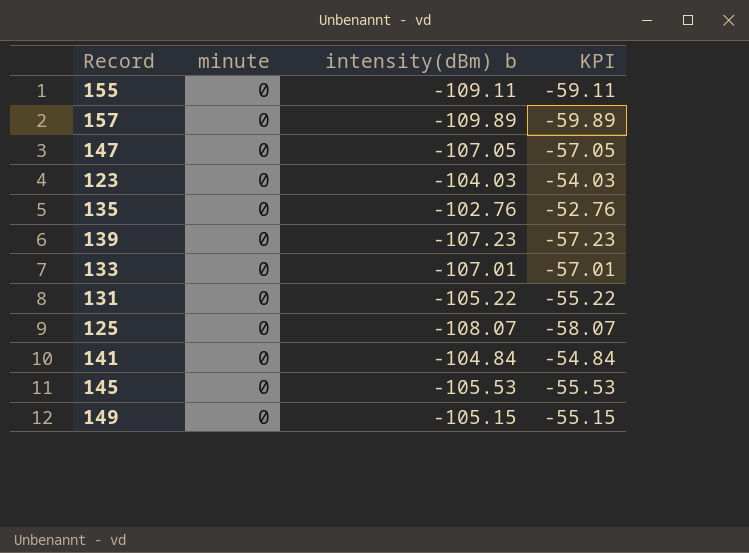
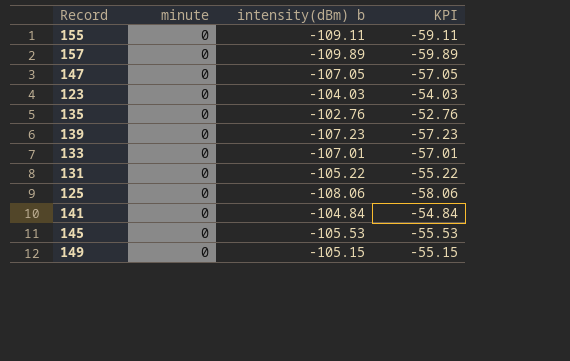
125 | intensity(dBm) b: -108.07 -> -108.06
125 | KPI: -58.07 -> -58.06

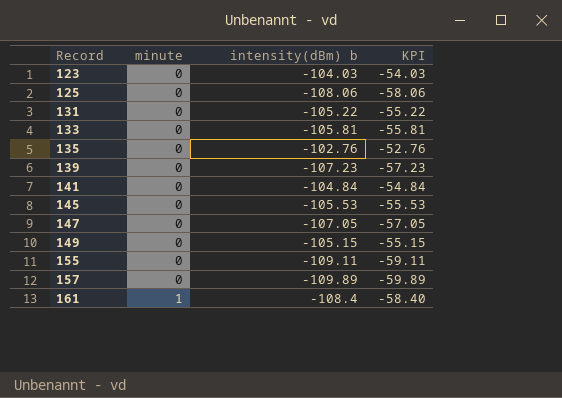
row order: none -> Record ascending
133 | intensity(dBm) b: -107.01 -> -105.81
133 | KPI: -57.01 -> -55.81
row 161: none -> 1 | -108.4 | -58.40

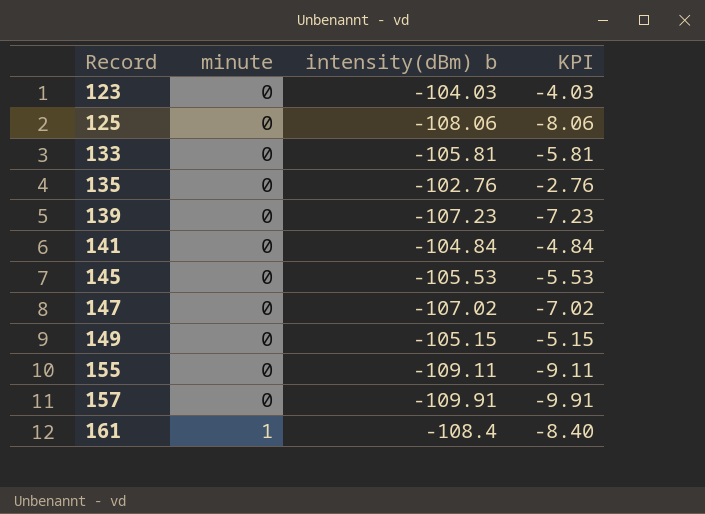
column KPI | formula: [intensity(dBm) b] + 50 -> [intensity(dBm) b] + 100
row 131: 0 | -105.22 | -55.22 -> none
147 | intensity(dBm) b: -107.05 -> -107.02
157 | intensity(dBm) b: -109.89 -> -109.91

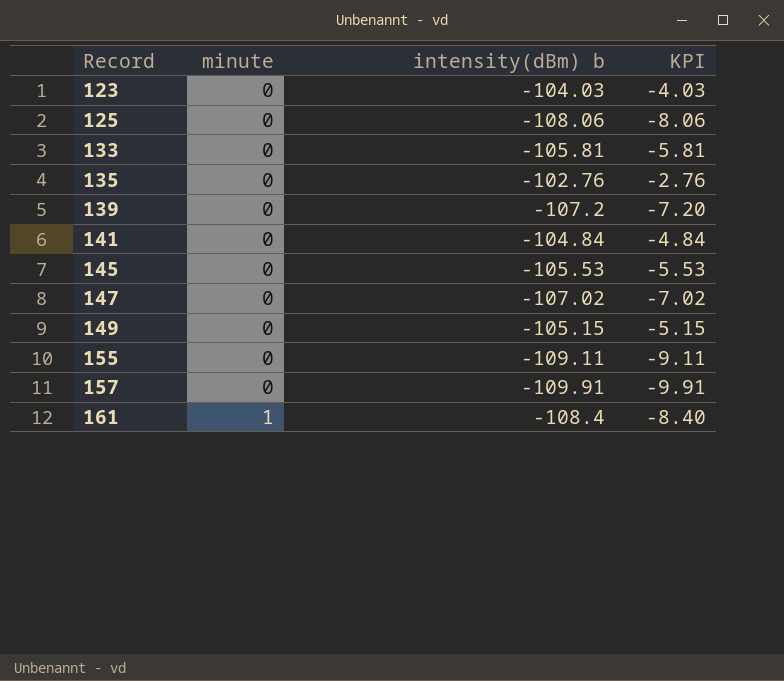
139 | intensity(dBm) b: -107.23 -> -107.2
139 | KPI: -7.23 -> -7.20

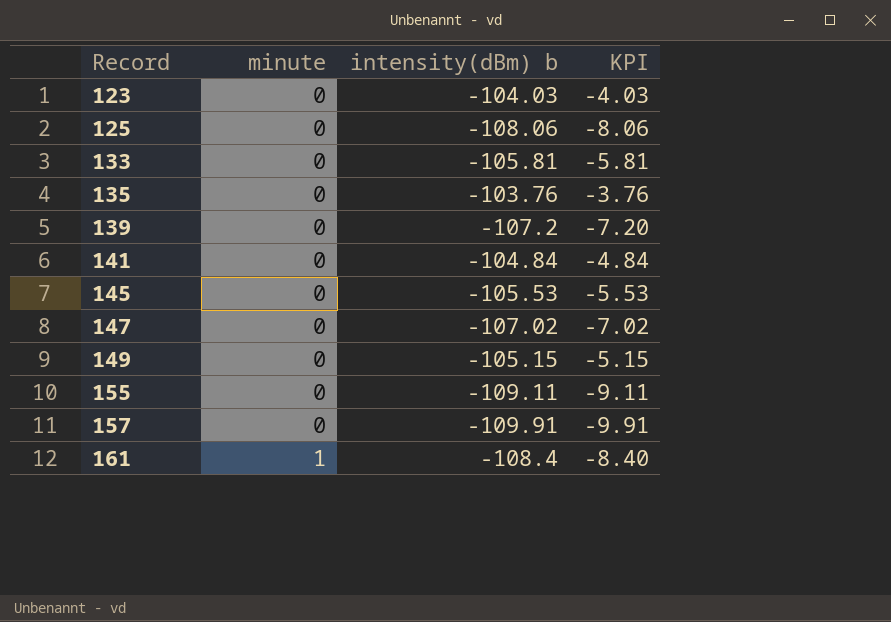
135 | intensity(dBm) b: -102.76 -> -103.76
135 | KPI: -2.76 -> -3.76

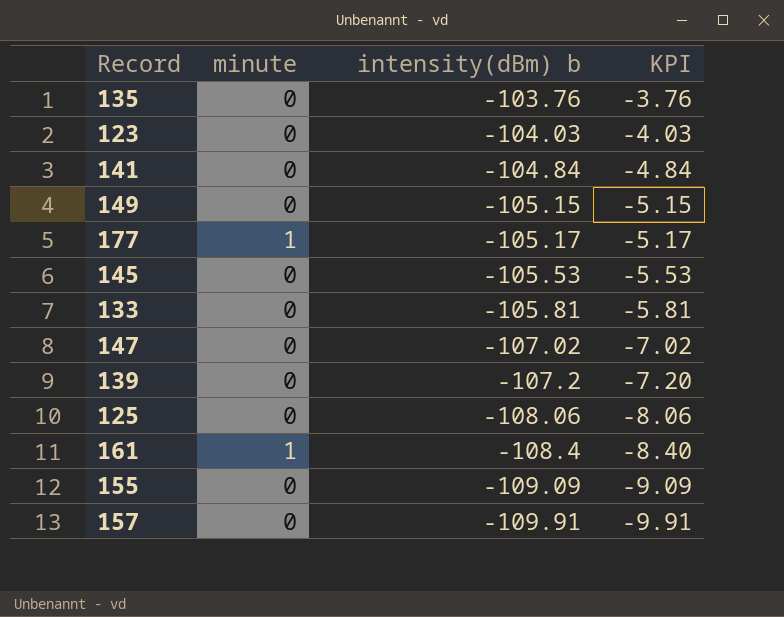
row order: Record ascending -> intensity(dBm) b descending
row 177: none -> 1 | -105.17 | -5.17
155 | intensity(dBm) b: -109.11 -> -109.09
155 | KPI: -9.11 -> -9.09

